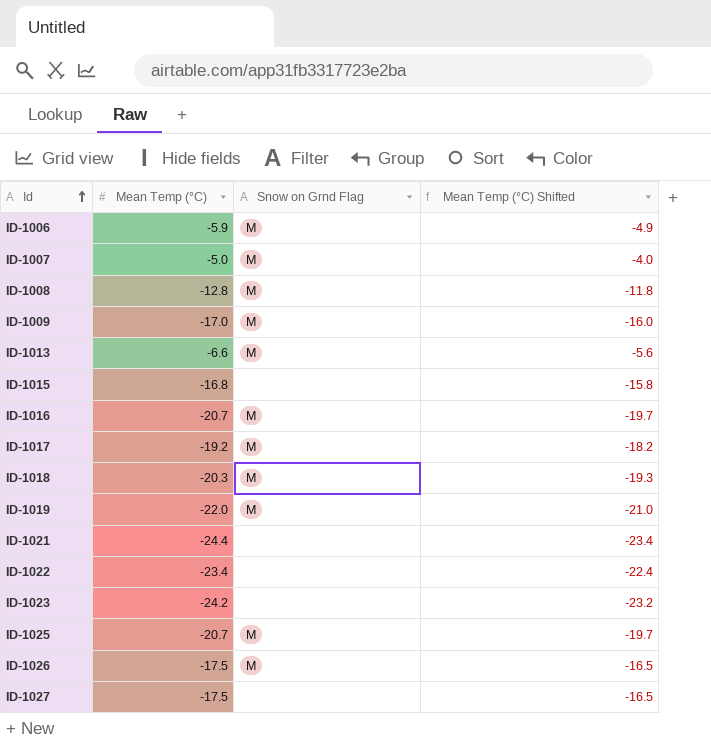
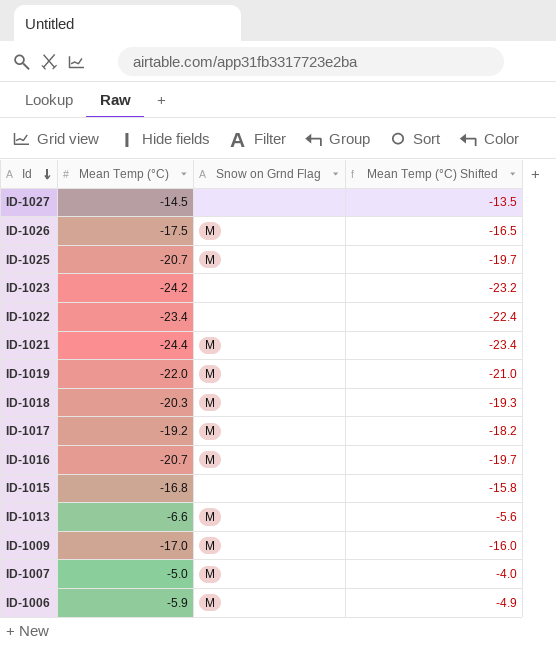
row order: Id ascending -> Id descending
row ID-1008: -12.8 | M | -11.8 -> none
ID-1027 | Mean Temp (°C): -17.5 -> -14.5
ID-1027 | Mean Temp (°C) Shifted: -16.5 -> -13.5
ID-1021 | Snow on Grnd Flag: none -> M

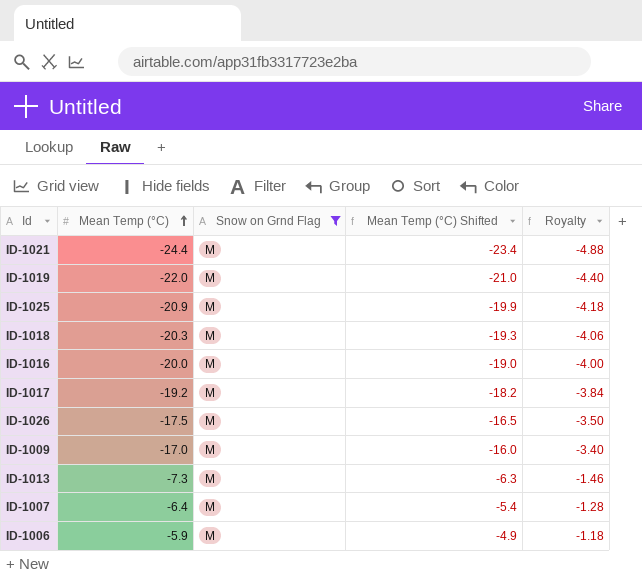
filter: none -> Snow on Grnd Flag = M
row order: Id descending -> Mean Temp (°C) ascending
column Royalty | formula: none -> [Mean Temp (°C)] * 0.2
ID-1025 | Mean Temp (°C): -20.7 -> -20.9
ID-1025 | Mean Temp (°C) Shifted: -19.7 -> -19.9
ID-1016 | Mean Temp (°C): -20.7 -> -20.0
ID-1016 | Mean Temp (°C) Shifted: -19.7 -> -19.0
ID-1013 | Mean Temp (°C): -6.6 -> -7.3
ID-1013 | Mean Temp (°C) Shifted: -5.6 -> -6.3
ID-1007 | Mean Temp (°C): -5.0 -> -6.4
ID-1007 | Mean Temp (°C) Shifted: -4.0 -> -5.4

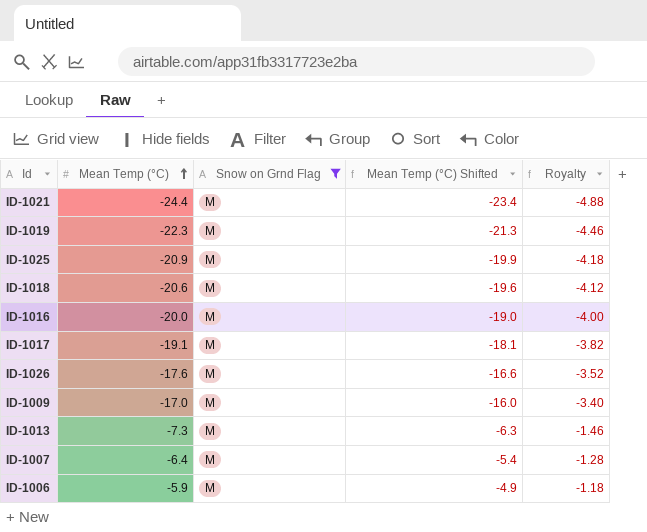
ID-1019 | Mean Temp (°C): -22.0 -> -22.3
ID-1019 | Mean Temp (°C) Shifted: -21.0 -> -21.3
ID-1019 | Royalty: -4.40 -> -4.46
ID-1018 | Mean Temp (°C): -20.3 -> -20.6
ID-1018 | Mean Temp (°C) Shifted: -19.3 -> -19.6
ID-1018 | Royalty: -4.06 -> -4.12
ID-1017 | Mean Temp (°C): -19.2 -> -19.1
ID-1017 | Mean Temp (°C) Shifted: -18.2 -> -18.1
ID-1017 | Royalty: -3.84 -> -3.82
ID-1026 | Mean Temp (°C): -17.5 -> -17.6
ID-1026 | Mean Temp (°C) Shifted: -16.5 -> -16.6
ID-1026 | Royalty: -3.50 -> -3.52

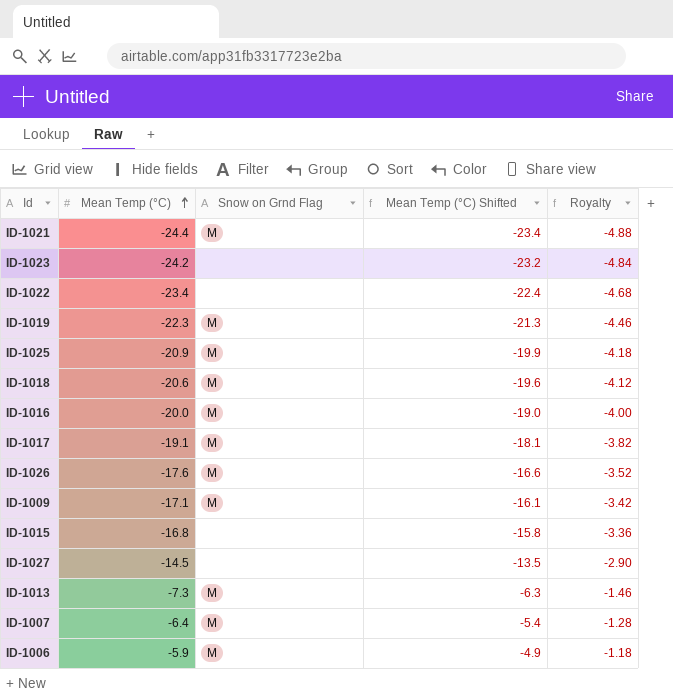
filter: Snow on Grnd Flag = M -> none
ID-1009 | Mean Temp (°C): -17.0 -> -17.1
ID-1009 | Mean Temp (°C) Shifted: -16.0 -> -16.1
ID-1009 | Royalty: -3.40 -> -3.42

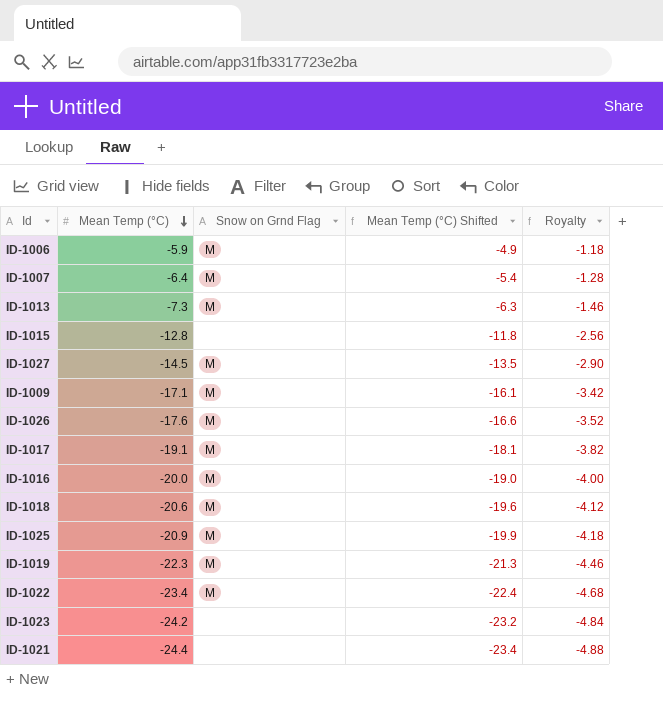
row order: Mean Temp (°C) ascending -> Mean Temp (°C) descending
ID-1015 | Mean Temp (°C): -16.8 -> -12.8
ID-1015 | Mean Temp (°C) Shifted: -15.8 -> -11.8
ID-1015 | Royalty: -3.36 -> -2.56
ID-1027 | Snow on Grnd Flag: none -> M
ID-1022 | Snow on Grnd Flag: none -> M
ID-1021 | Snow on Grnd Flag: M -> none

